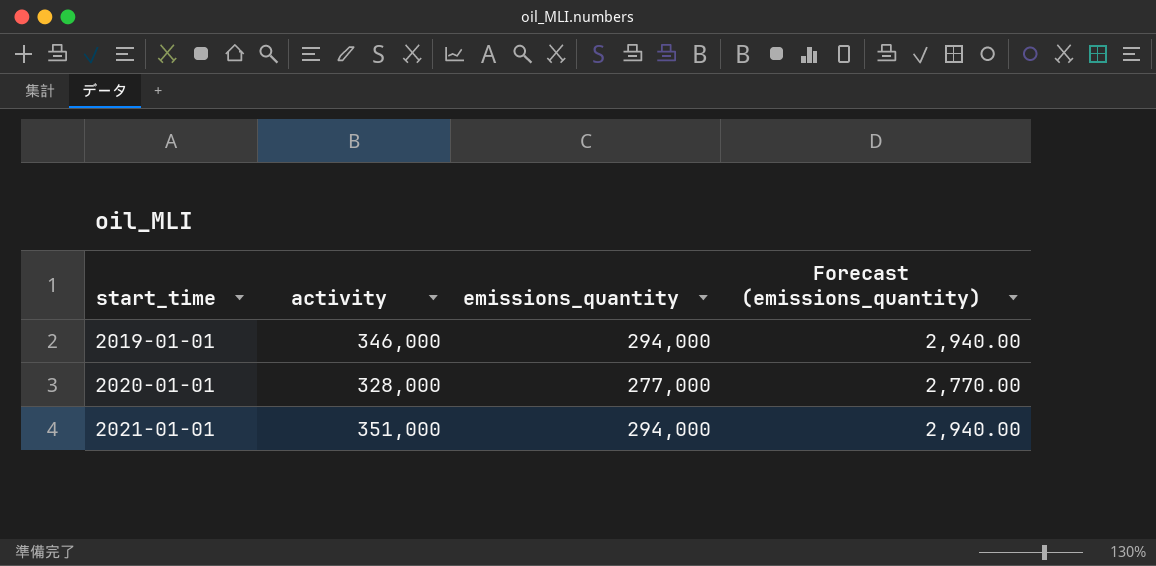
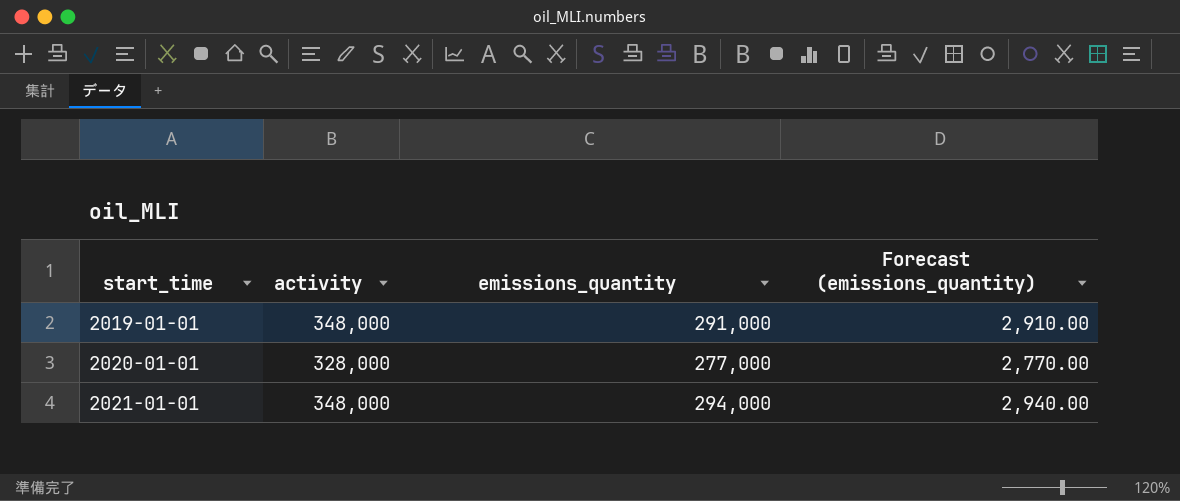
2019-01-01 | activity: 346,000 -> 348,000
2019-01-01 | emissions_quantity: 294,000 -> 291,000
2019-01-01 | Forecast (emissions_quantity): 2,940.00 -> 2,910.00
2021-01-01 | activity: 351,000 -> 348,000

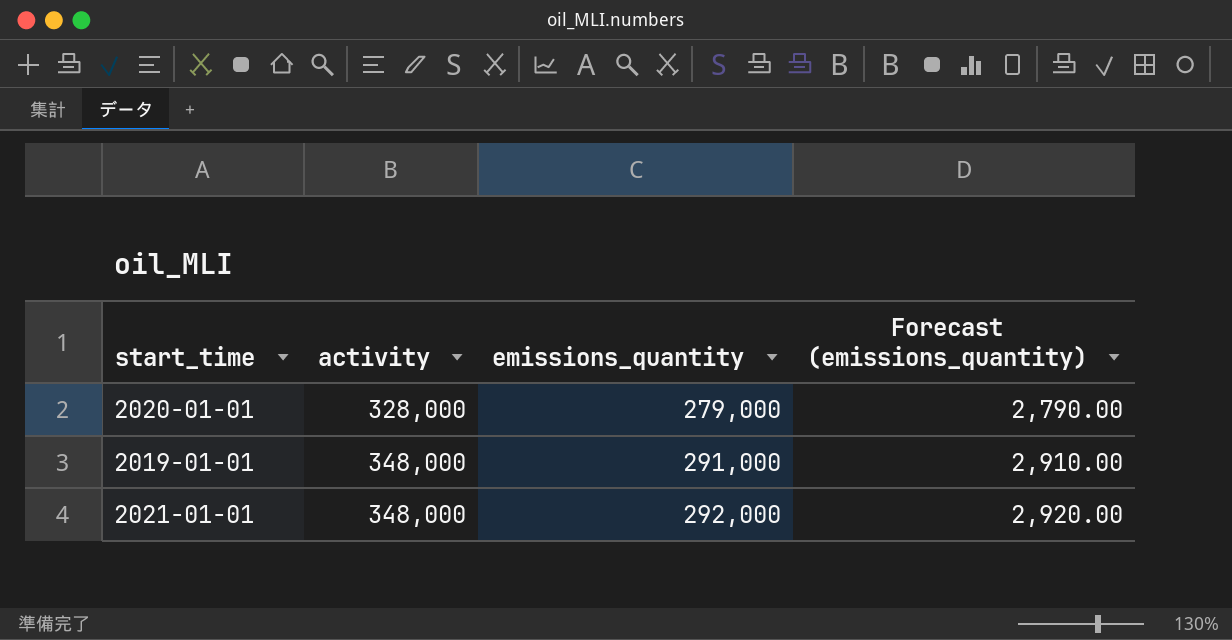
row order: start_time ascending -> activity ascending
2020-01-01 | emissions_quantity: 277,000 -> 279,000
2020-01-01 | Forecast (emissions_quantity): 2,770.00 -> 2,790.00
2021-01-01 | emissions_quantity: 294,000 -> 292,000
2021-01-01 | Forecast (emissions_quantity): 2,940.00 -> 2,920.00

